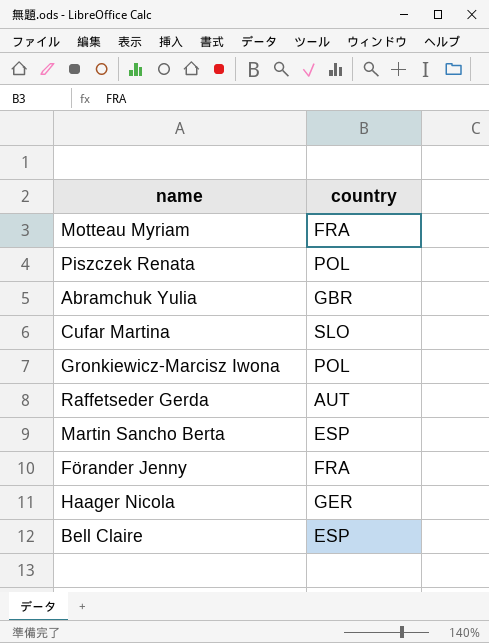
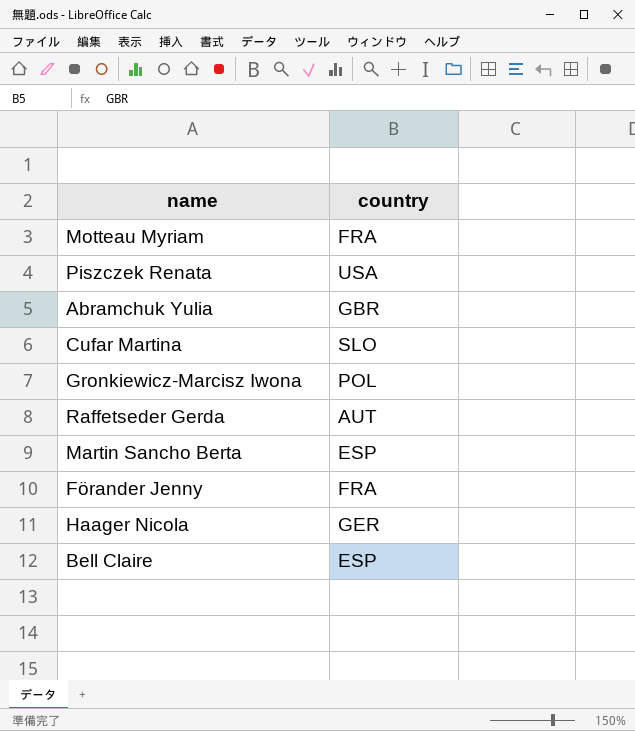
Piszczek Renata | country: POL -> USA

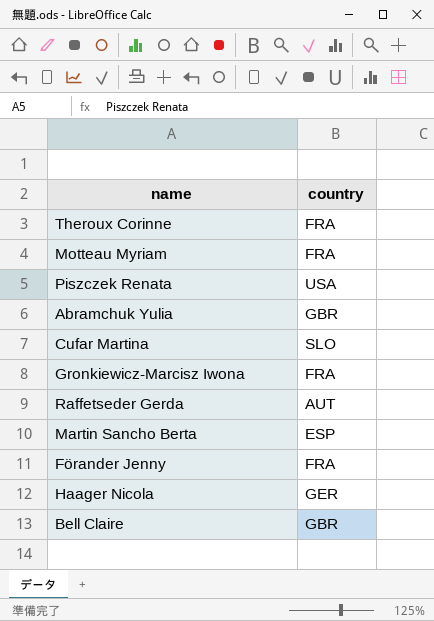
row Theroux Corinne: none -> FRA
Gronkiewicz-Marcisz Iwona | country: POL -> FRA
Bell Claire | country: ESP -> GBR

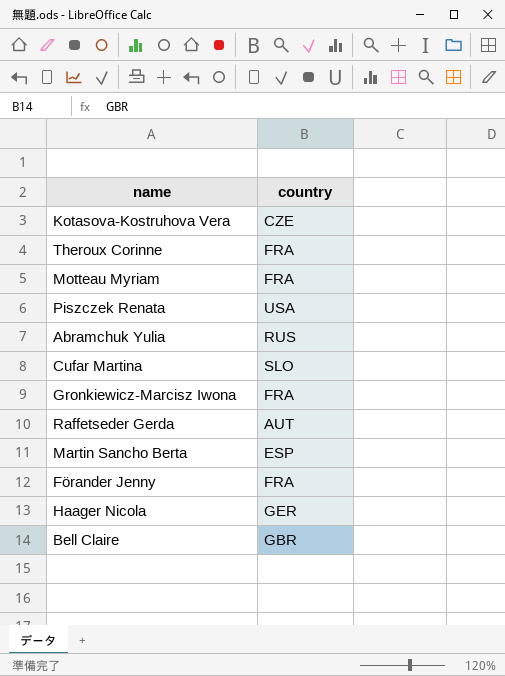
row Kotasova-Kostruhova Vera: none -> CZE
Abramchuk Yulia | country: GBR -> RUS

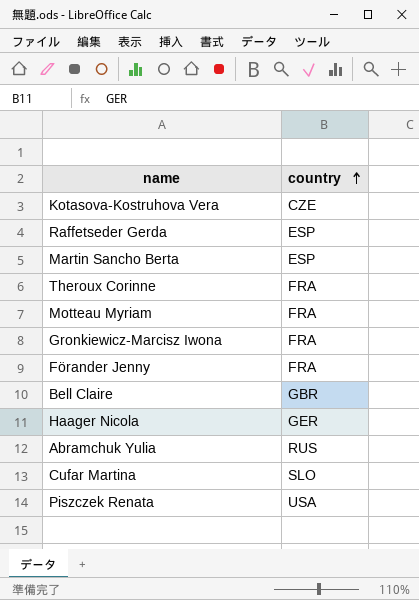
row order: none -> country ascending
Raffetseder Gerda | country: AUT -> ESP

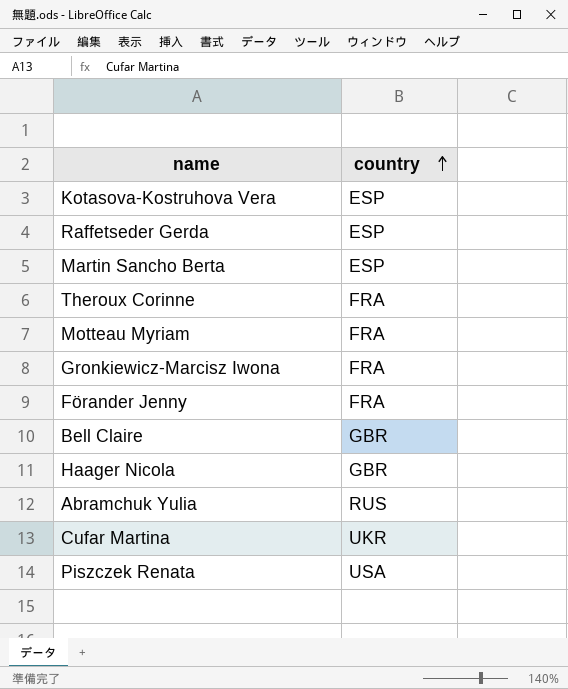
Kotasova-Kostruhova Vera | country: CZE -> ESP
Haager Nicola | country: GER -> GBR
Cufar Martina | country: SLO -> UKR

